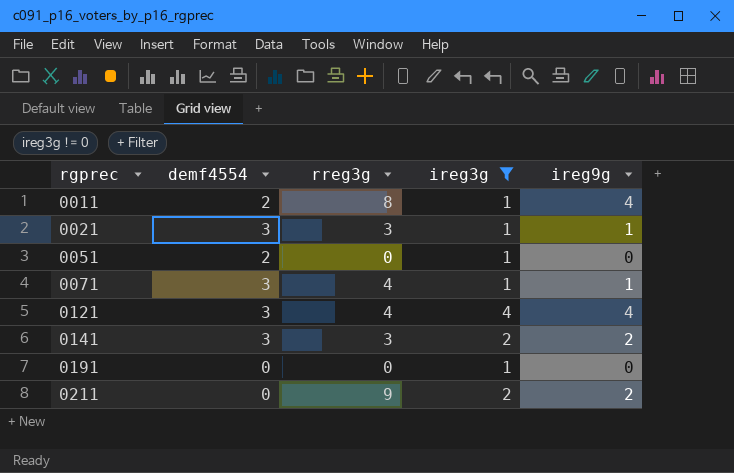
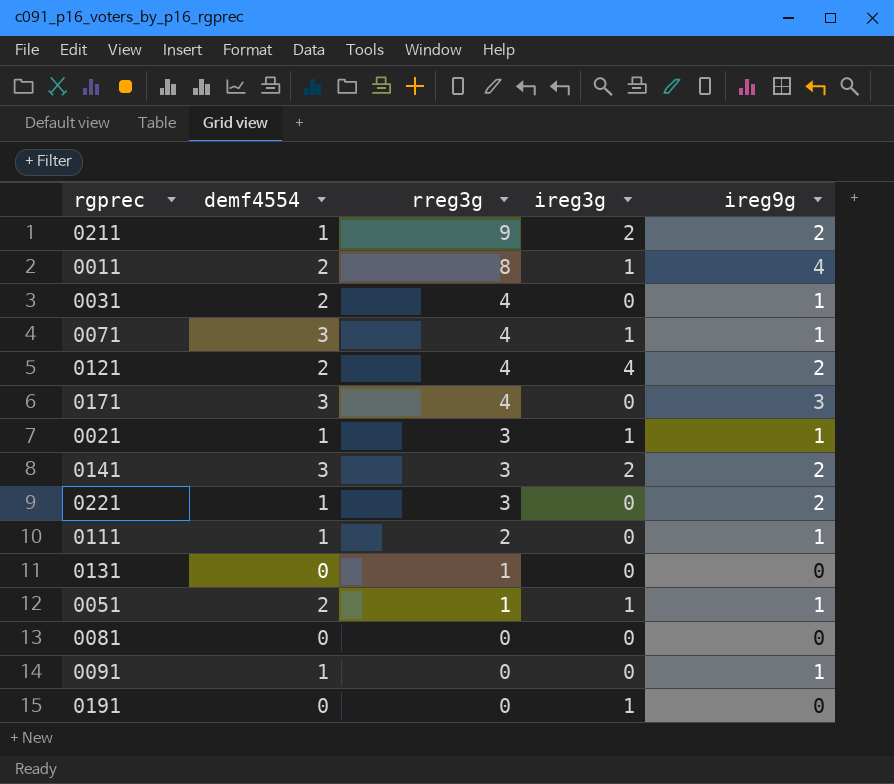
filter: ireg3g != 0 -> none
row order: rgprec ascending -> rreg3g descending
0211 | demf4554: 0 -> 1
0121 | demf4554: 3 -> 2
0121 | ireg9g: 4 -> 2
0021 | demf4554: 3 -> 1
0051 | rreg3g: 0 -> 1
0051 | ireg9g: 0 -> 1

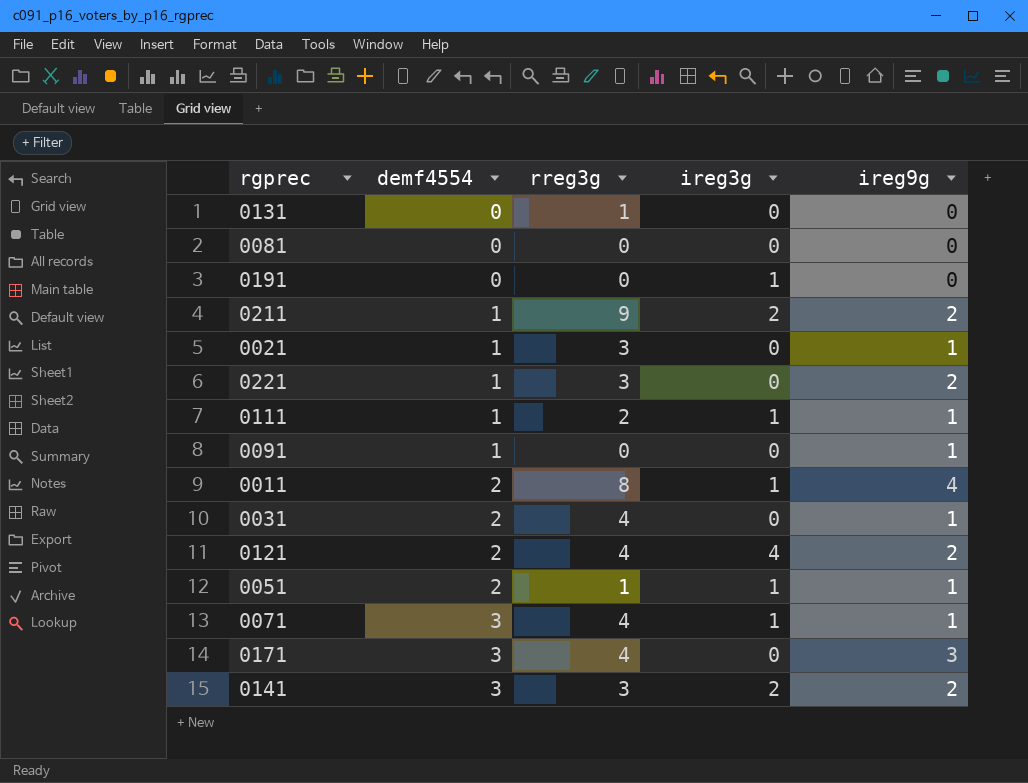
row order: rreg3g descending -> demf4554 ascending
0021 | ireg3g: 1 -> 0
0111 | ireg3g: 0 -> 1

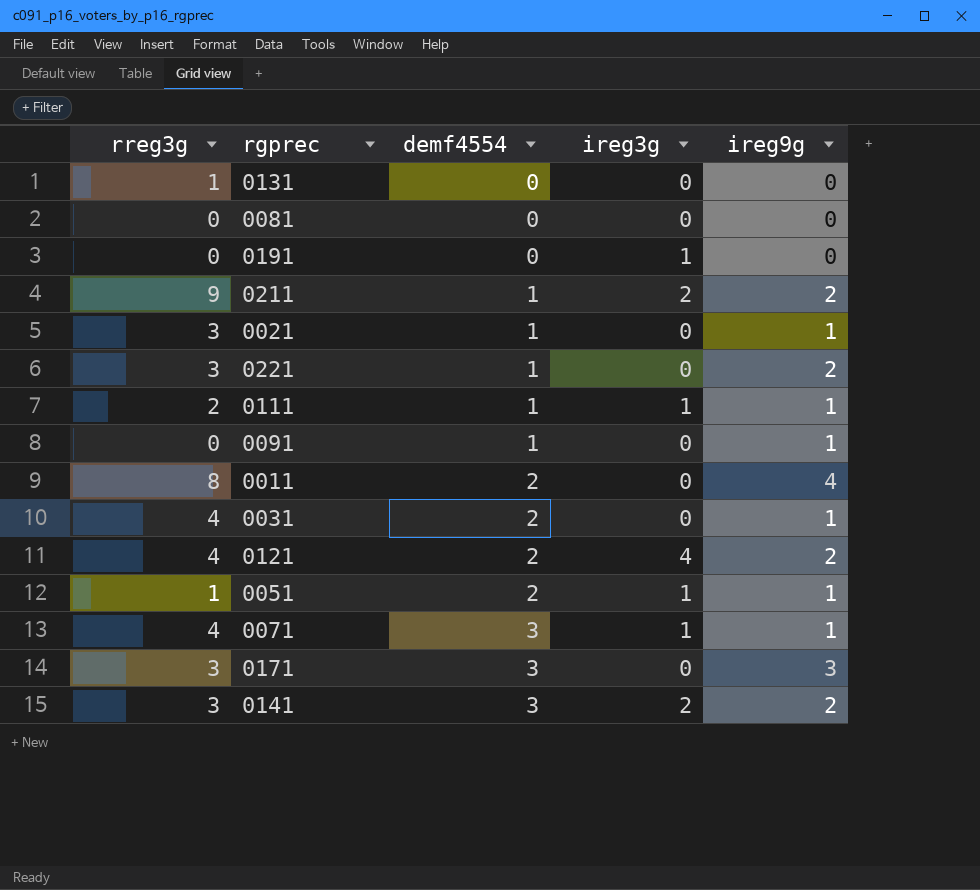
column rreg3g | position: 3 -> 1
0011 | ireg3g: 1 -> 0
0171 | rreg3g: 4 -> 3

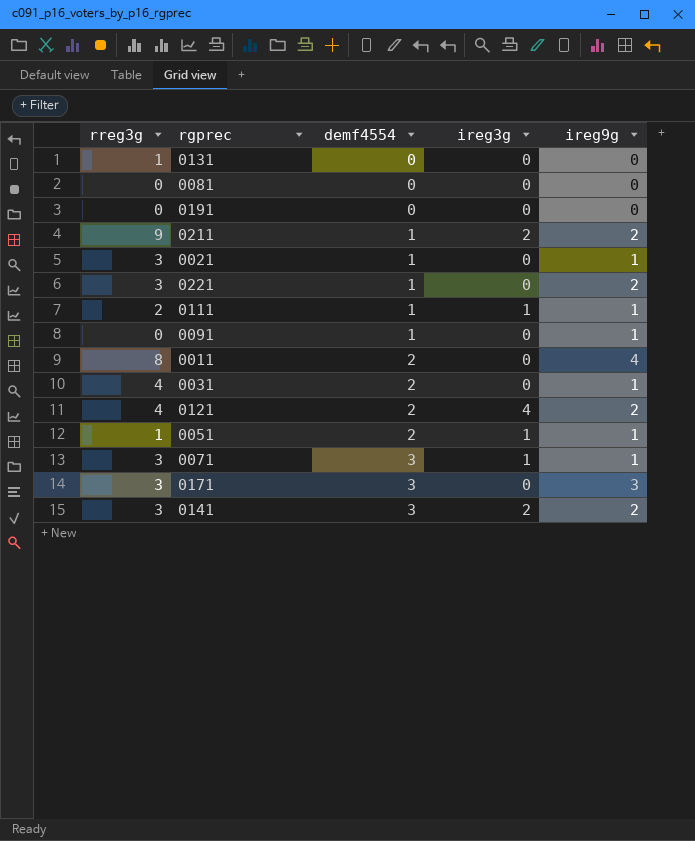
0191 | ireg3g: 1 -> 0
0071 | rreg3g: 4 -> 3

